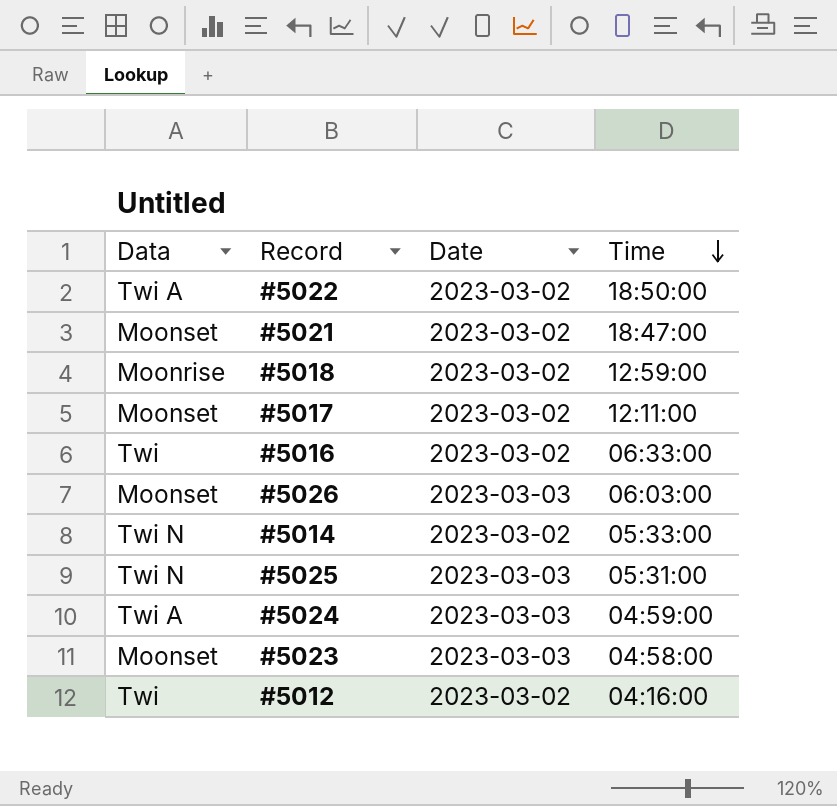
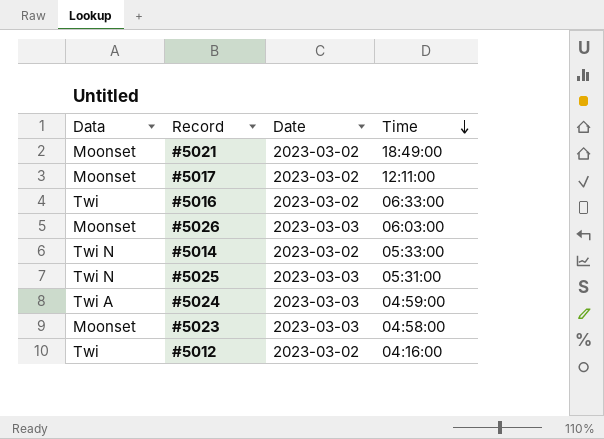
row #5022: Twi A | 2023-03-02 | 18:50:00 -> none
row #5018: Moonrise | 2023-03-02 | 12:59:00 -> none
#5021 | Time: 18:47:00 -> 18:49:00

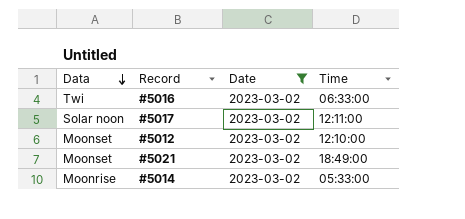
filter: none -> Date = 2023-03-02
row order: Time descending -> Data descending
#5017 | Data: Moonset -> Solar noon
#5012 | Data: Twi -> Moonset
#5012 | Time: 04:16:00 -> 12:10:00
#5014 | Data: Twi N -> Moonrise

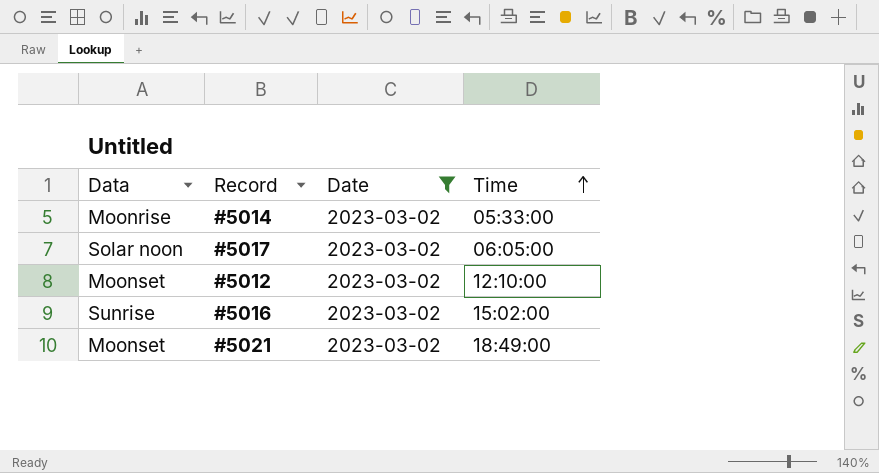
row order: Data descending -> Time ascending
#5017 | Time: 12:11:00 -> 06:05:00
#5016 | Data: Twi -> Sunrise
#5016 | Time: 06:33:00 -> 15:02:00

